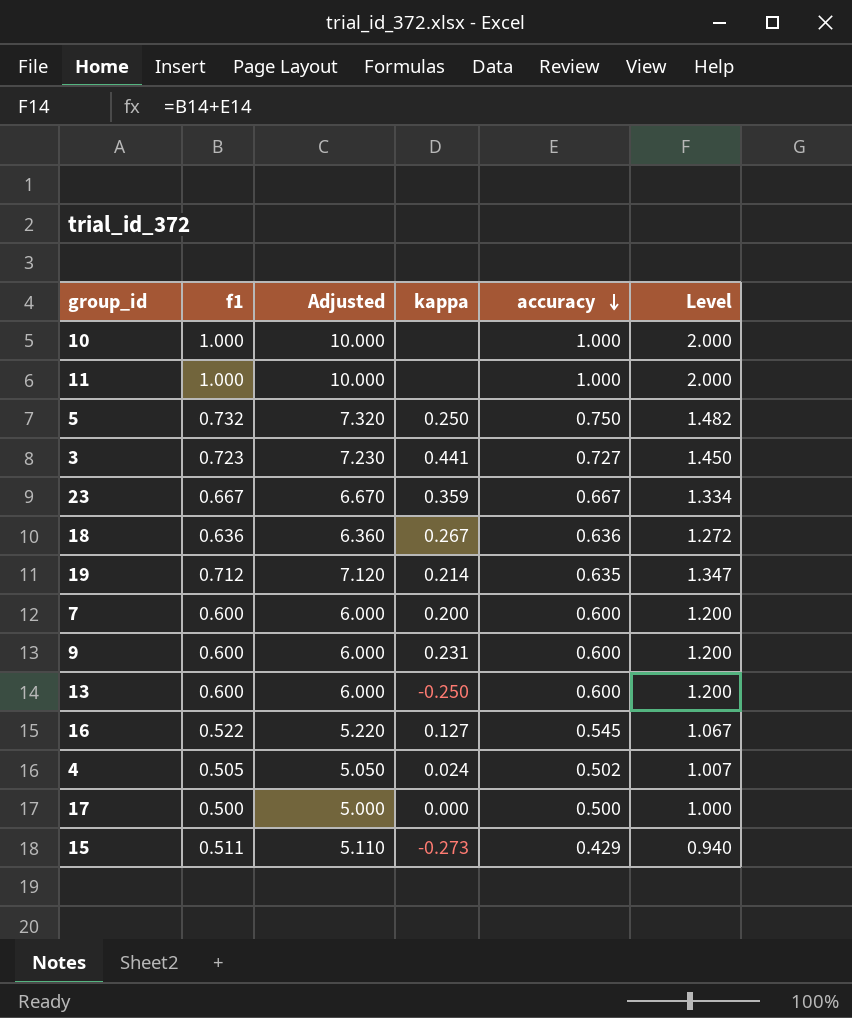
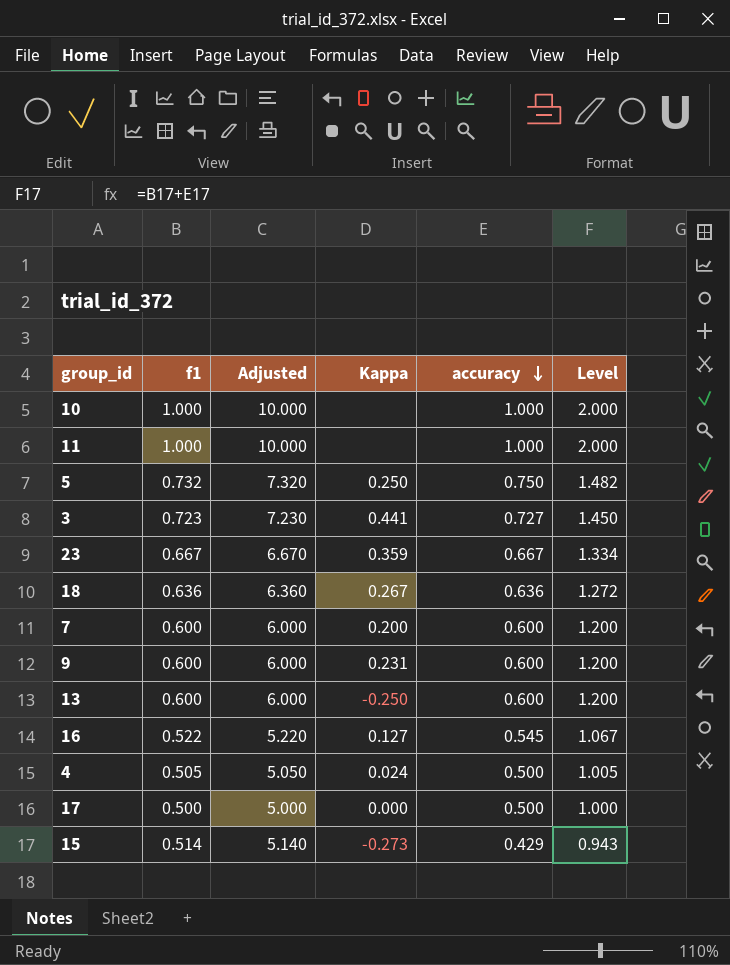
column name: kappa -> Kappa
row 19: 0.712 | 7.120 | 0.214 | 0.635 | 1.347 -> none
4 | accuracy: 0.502 -> 0.500
4 | Level: 1.007 -> 1.005
15 | f1: 0.511 -> 0.514
15 | Adjusted: 5.110 -> 5.140
15 | Level: 0.940 -> 0.943

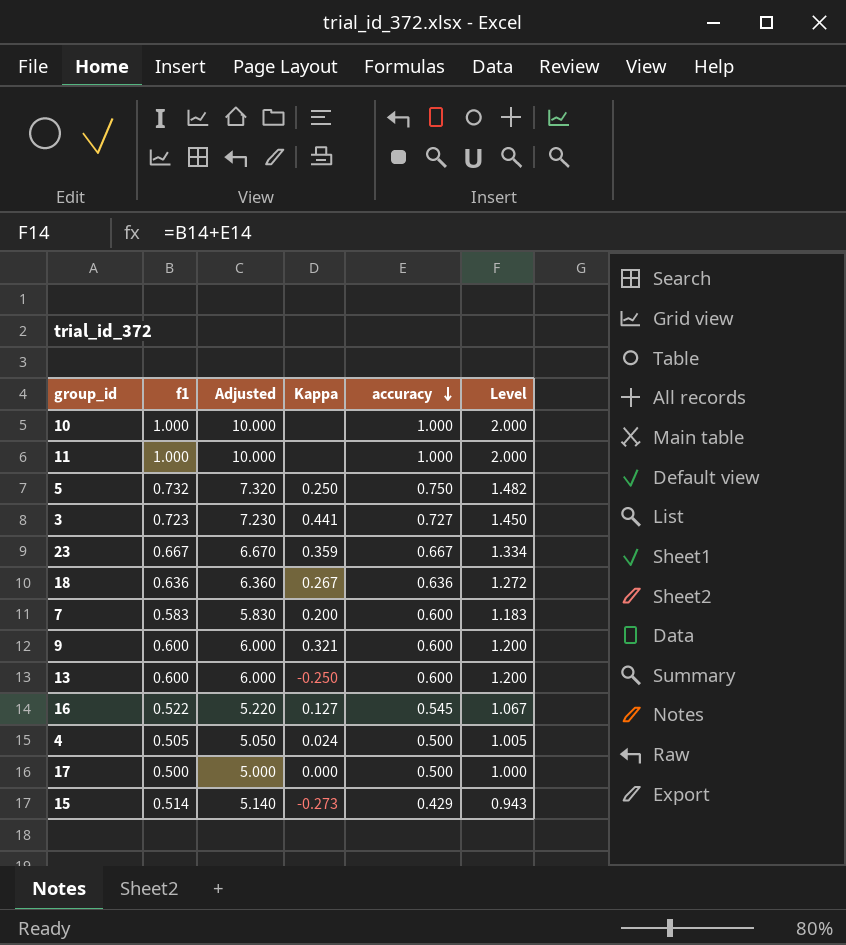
7 | f1: 0.600 -> 0.583
7 | Adjusted: 6.000 -> 5.830
7 | Level: 1.200 -> 1.183
9 | Kappa: 0.231 -> 0.321

